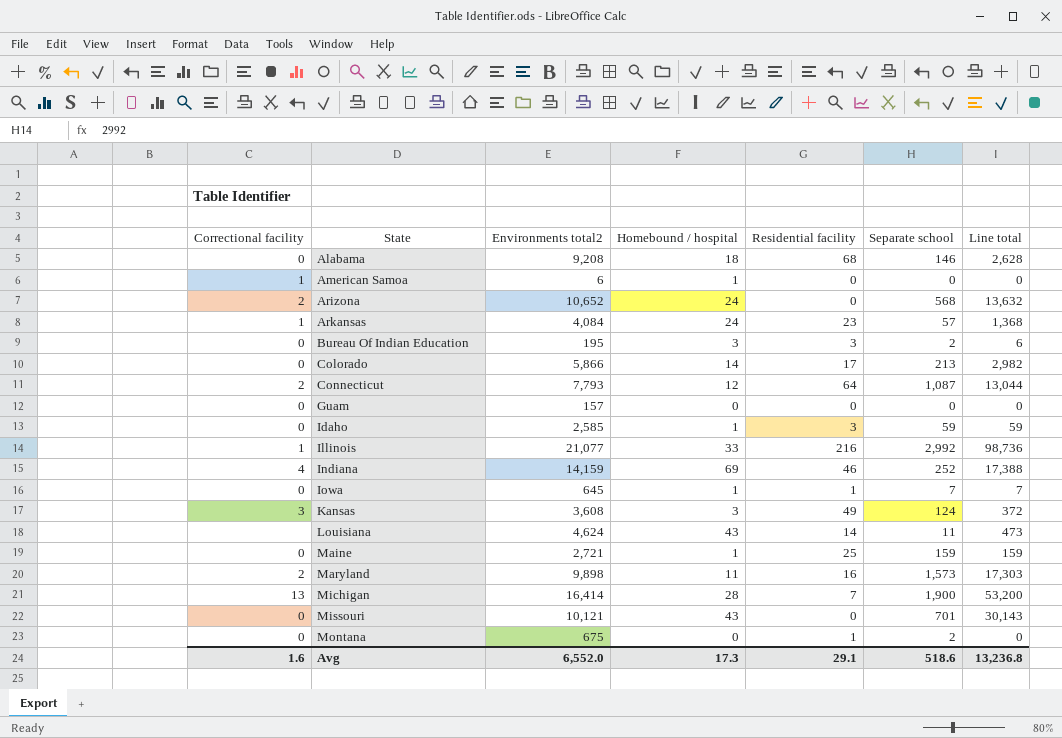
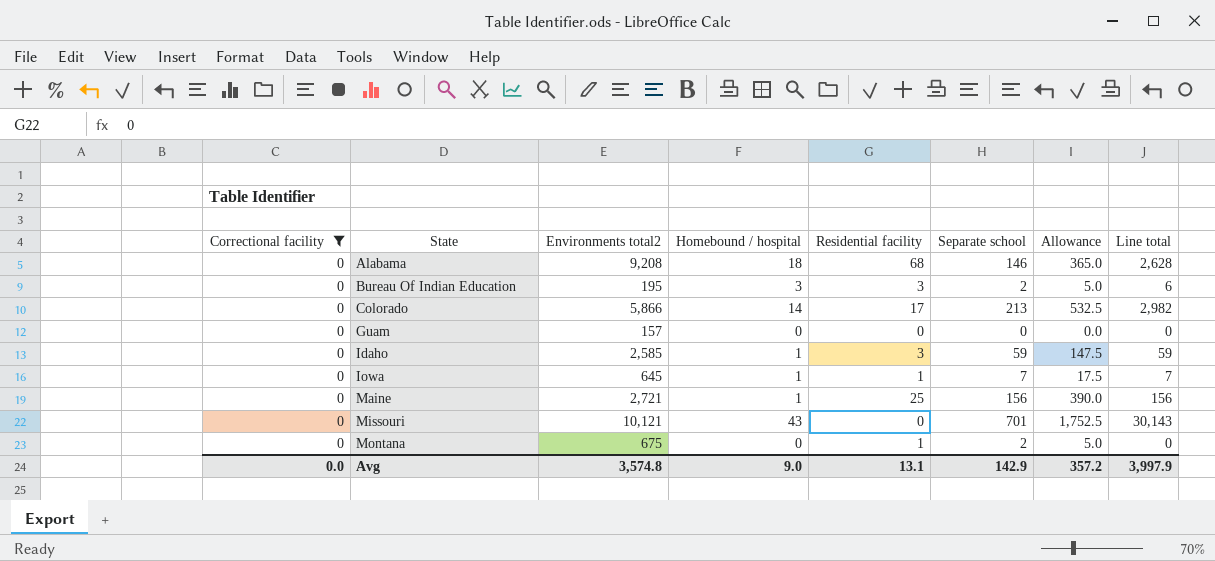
filter: none -> Correctional facility = 0
column Allowance | formula: none -> [Separate school] * 2.5
Maine | Separate school: 159 -> 156
Maine | Line total: 159 -> 156
Avg | Correctional facility: 1.6 -> 0.0
Avg | Environments total2: 6,552.0 -> 3,574.8
Avg | Homebound / hospital: 17.3 -> 9.0
Avg | Residential facility: 29.1 -> 13.1
Avg | Separate school: 518.6 -> 142.9
Avg | Line total: 13,236.8 -> 3,997.9

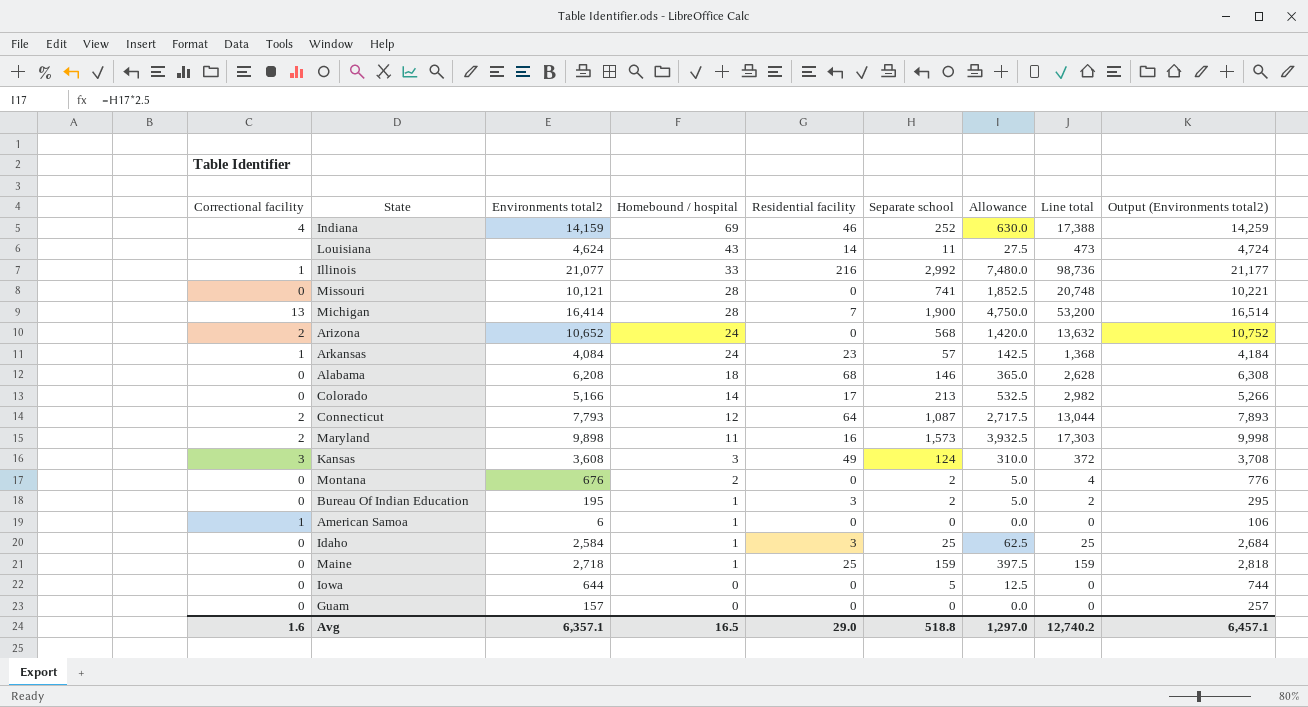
filter: Correctional facility = 0 -> none
row order: State ascending -> Homebound / hospital descending
column Output (Environments total2) | formula: none -> [Environments total2] + 100
Missouri | Homebound / hospital: 43 -> 28
Missouri | Separate school: 701 -> 741
Missouri | Allowance: 1,752.5 -> 1,852.5
Missouri | Line total: 30,143 -> 20,748
Alabama | Environments total2: 9,208 -> 6,208
Colorado | Environments total2: 5,866 -> 5,166
Montana | Environments total2: 675 -> 676
Montana | Homebound / hospital: 0 -> 2
Montana | Residential facility: 1 -> 0
Montana | Line total: 0 -> 4
Bureau Of Indian Education | Homebound / hospital: 3 -> 1
Bureau Of Indian Education | Line total: 6 -> 2
Idaho | Environments total2: 2,585 -> 2,584
Idaho | Separate school: 59 -> 25
Idaho | Allowance: 147.5 -> 62.5
Idaho | Line total: 59 -> 25
Maine | Environments total2: 2,721 -> 2,718
Maine | Separate school: 156 -> 159
Maine | Allowance: 390.0 -> 397.5
Maine | Line total: 156 -> 159
Iowa | Environments total2: 645 -> 644
Iowa | Homebound / hospital: 1 -> 0
Iowa | Residential facility: 1 -> 0
Iowa | Separate school: 7 -> 5
Iowa | Allowance: 17.5 -> 12.5
Iowa | Line total: 7 -> 0
Avg | Correctional facility: 0.0 -> 1.6
Avg | Environments total2: 3,574.8 -> 6,357.1
Avg | Homebound / hospital: 9.0 -> 16.5
Avg | Residential facility: 13.1 -> 29.0
Avg | Separate school: 142.9 -> 518.8
Avg | Allowance: 357.2 -> 1,297.0
Avg | Line total: 3,997.9 -> 12,740.2

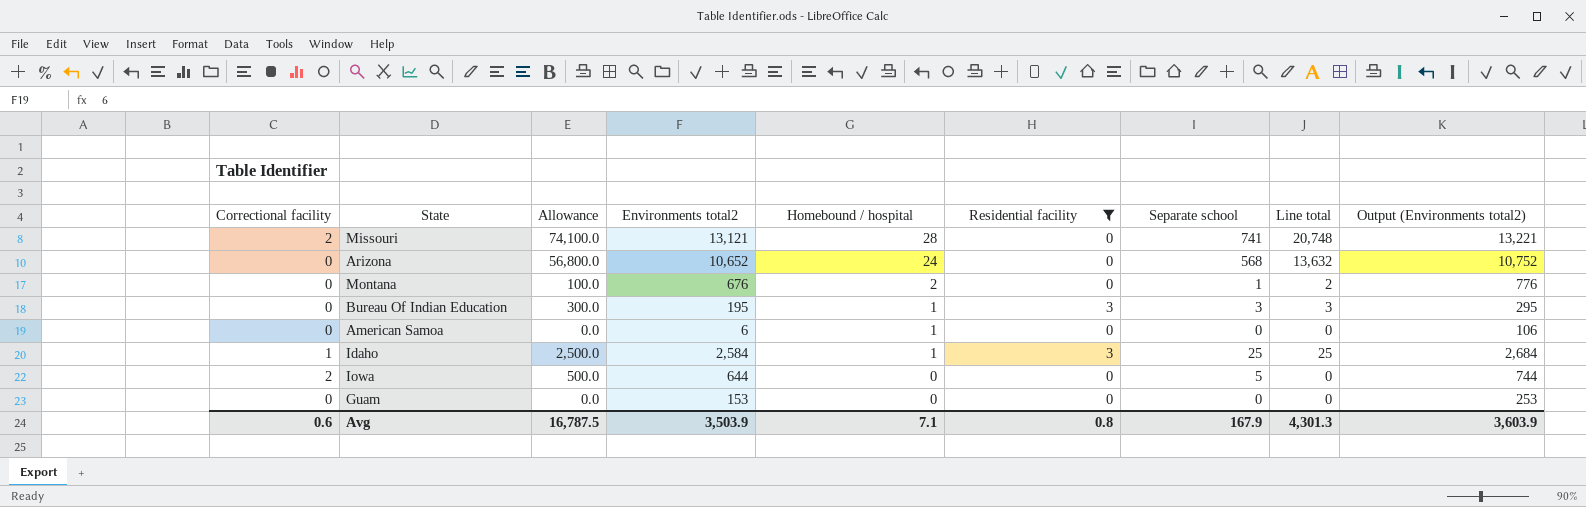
filter: none -> Residential facility <= 3
column Allowance | formula: [Separate school] * 2.5 -> [Separate school] * 100
column Allowance | position: 7 -> 3
Missouri | Correctional facility: 0 -> 2
Missouri | Environments total2: 10,121 -> 13,121
Missouri | Output (Environments total2): 10,221 -> 13,221
Arizona | Correctional facility: 2 -> 0
Montana | Separate school: 2 -> 1
Montana | Line total: 4 -> 2
Bureau Of Indian Education | Separate school: 2 -> 3
Bureau Of Indian Education | Line total: 2 -> 3
American Samoa | Correctional facility: 1 -> 0
Idaho | Correctional facility: 0 -> 1
Iowa | Correctional facility: 0 -> 2
Guam | Environments total2: 157 -> 153
Guam | Output (Environments total2): 257 -> 253
Avg | Correctional facility: 1.6 -> 0.6
Avg | Allowance: 1,297.0 -> 16,787.5
Avg | Environments total2: 6,357.1 -> 3,503.9
Avg | Homebound / hospital: 16.5 -> 7.1
Avg | Residential facility: 29.0 -> 0.8
Avg | Separate school: 518.8 -> 167.9
Avg | Line total: 12,740.2 -> 4,301.3
Avg | Output (Environments total2): 6,457.1 -> 3,603.9

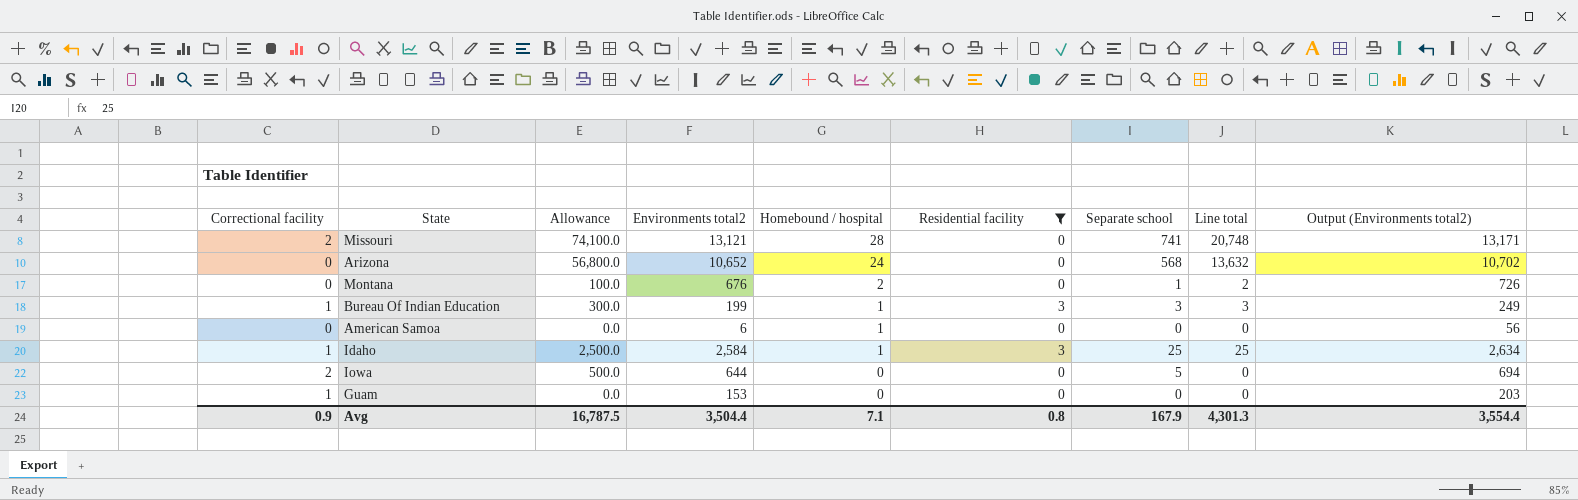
column Output (Environments total2) | formula: [Environments total2] + 100 -> [Environments total2] + 50
Bureau Of Indian Education | Correctional facility: 0 -> 1
Bureau Of Indian Education | Environments total2: 195 -> 199
Guam | Correctional facility: 0 -> 1
Avg | Correctional facility: 0.6 -> 0.9
Avg | Environments total2: 3,503.9 -> 3,504.4
Avg | Output (Environments total2): 3,603.9 -> 3,554.4

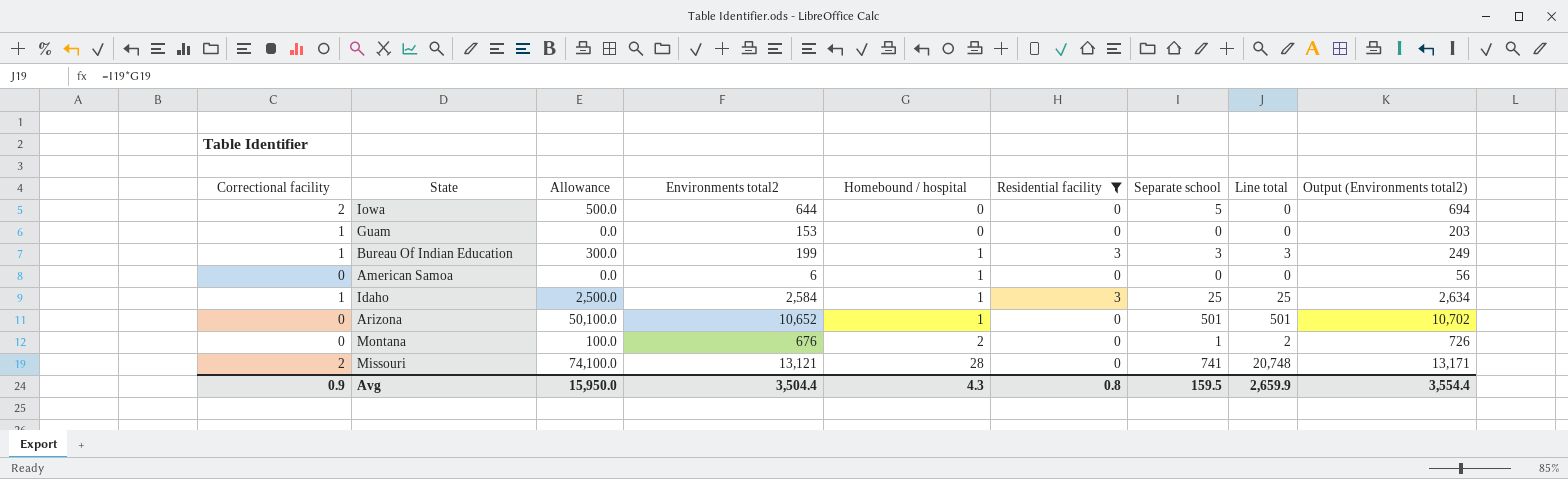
row order: Homebound / hospital descending -> Homebound / hospital ascending
Arizona | Allowance: 56,800.0 -> 50,100.0
Arizona | Homebound / hospital: 24 -> 1
Arizona | Separate school: 568 -> 501
Arizona | Line total: 13,632 -> 501
Avg | Allowance: 16,787.5 -> 15,950.0
Avg | Homebound / hospital: 7.1 -> 4.3
Avg | Separate school: 167.9 -> 159.5
Avg | Line total: 4,301.3 -> 2,659.9

